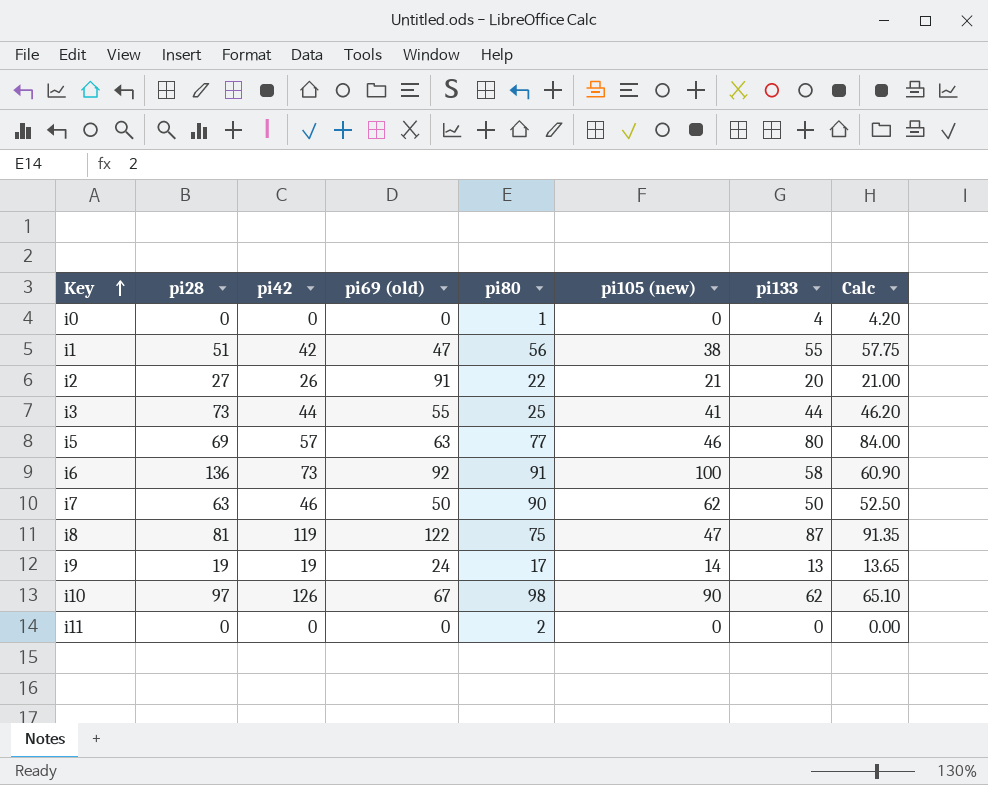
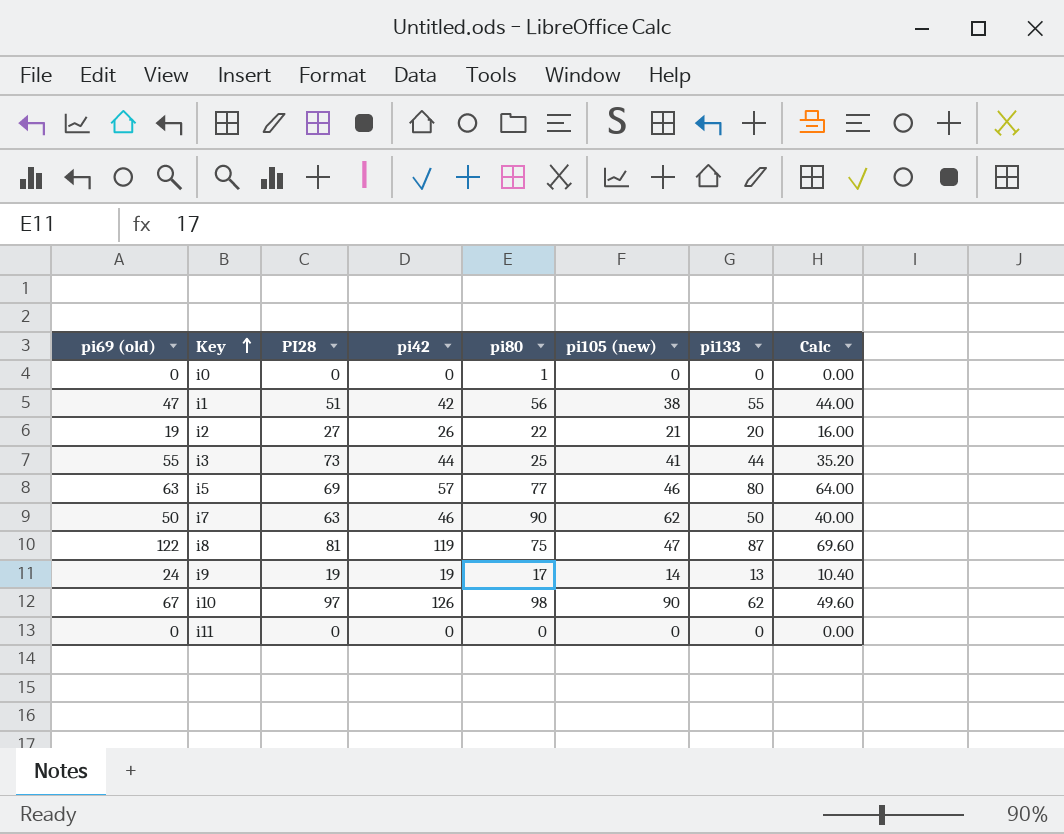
column pi69 (old) | position: 4 -> 1
column name: pi28 -> PI28
column Calc | formula: [pi133] * 1.05 -> [pi133] * 0.8
row i6: 136 | 73 | 92 | 91 | 100 | 58 | 60.90 -> none
i0 | pi133: 4 -> 0
i2 | pi69 (old): 91 -> 19
i11 | pi80: 2 -> 0

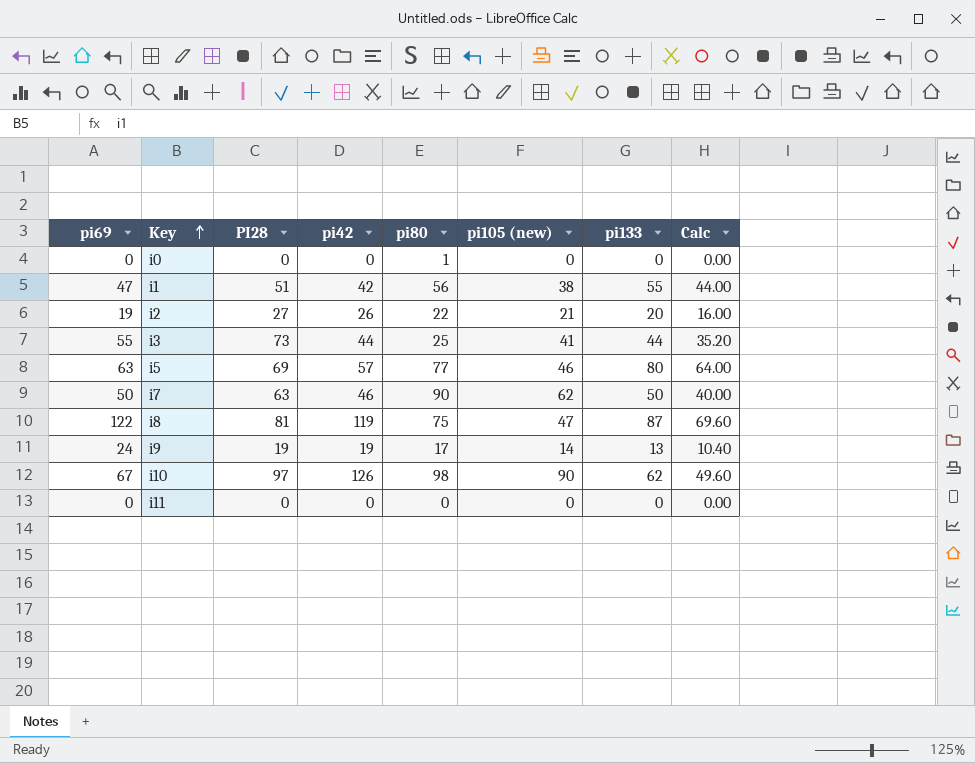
column name: pi69 (old) -> pi69

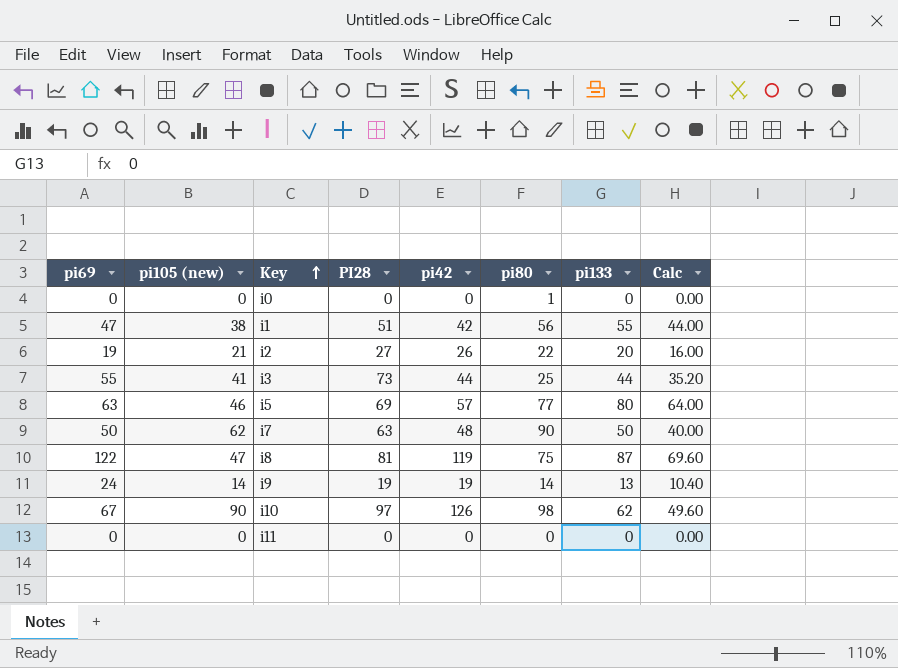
column pi105 (new) | position: 6 -> 2
i7 | pi42: 46 -> 48
i9 | pi80: 17 -> 14

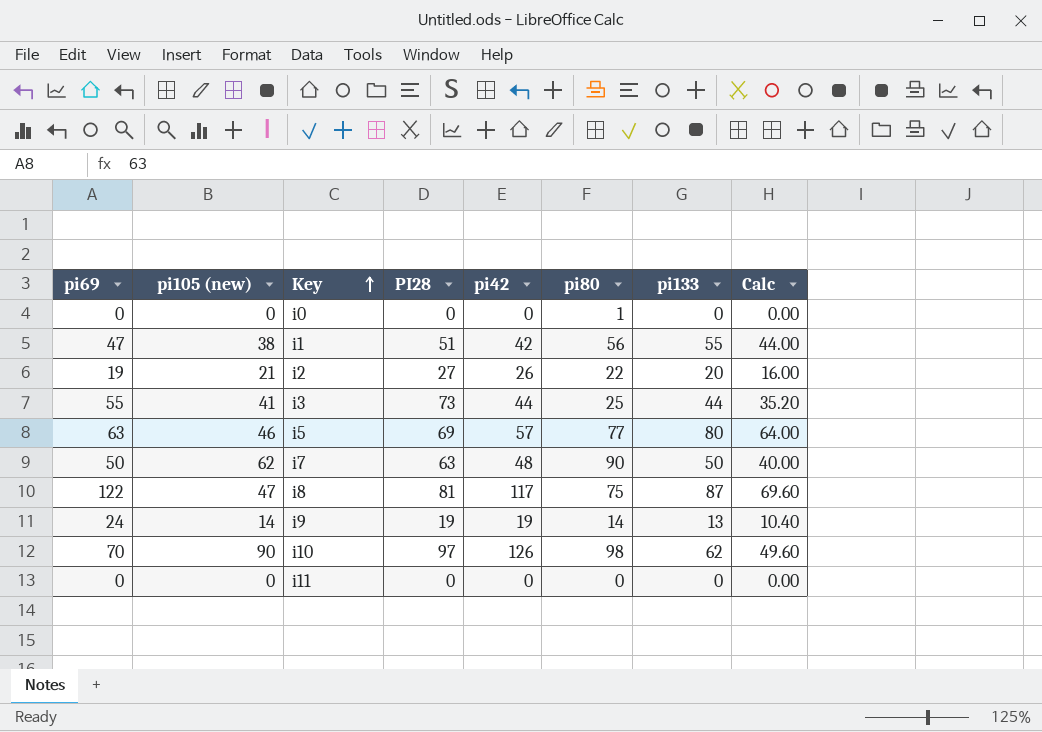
i8 | pi42: 119 -> 117
i10 | pi69: 67 -> 70

